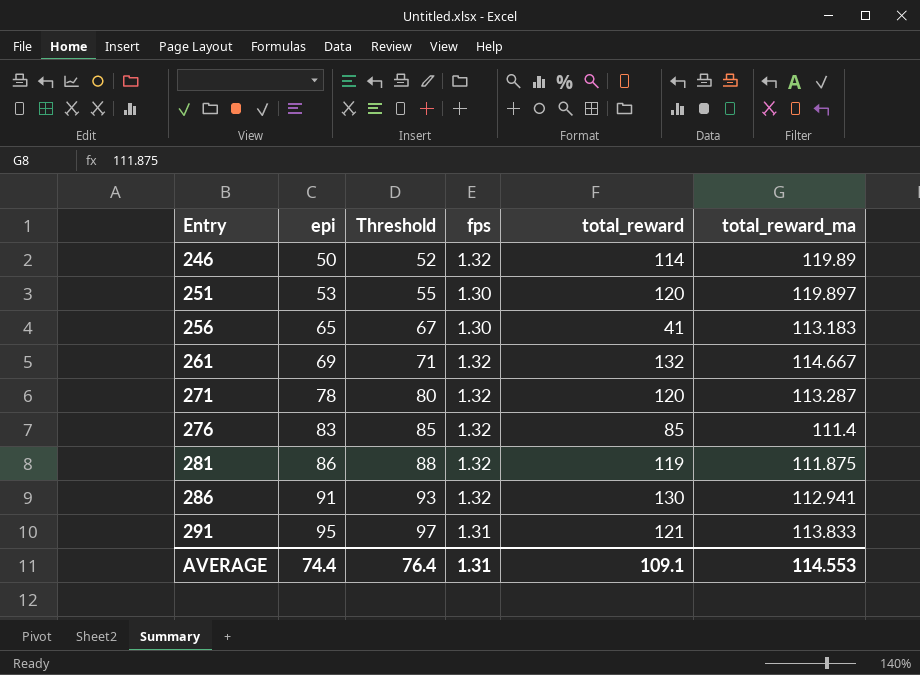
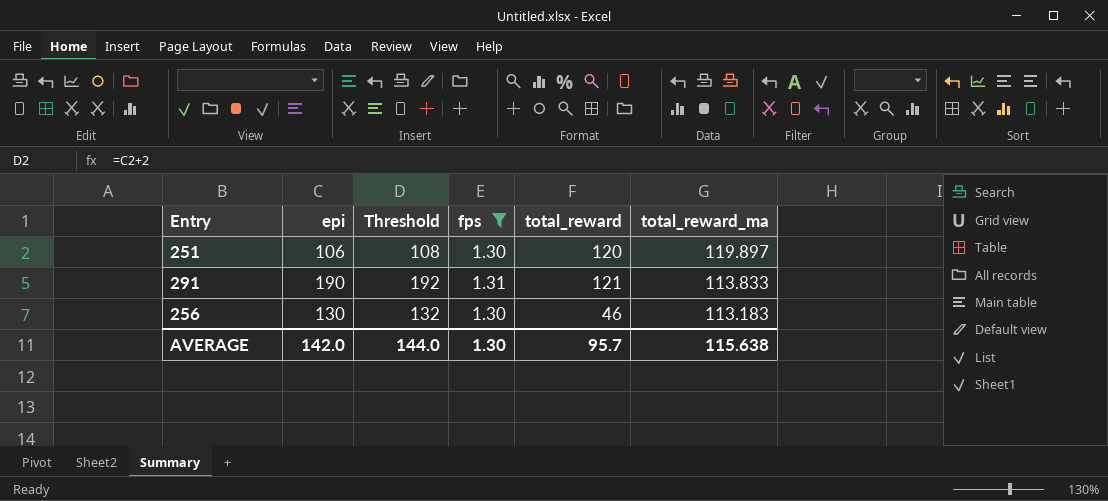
filter: none -> fps != 1.32
row order: Entry ascending -> total_reward_ma descending
251 | epi: 53 -> 106
251 | Threshold: 55 -> 108
291 | epi: 95 -> 190
291 | Threshold: 97 -> 192
256 | epi: 65 -> 130
256 | Threshold: 67 -> 132
256 | total_reward: 41 -> 46
AVERAGE | epi: 74.4 -> 142.0
AVERAGE | Threshold: 76.4 -> 144.0
AVERAGE | fps: 1.31 -> 1.30
AVERAGE | total_reward: 109.1 -> 95.7
AVERAGE | total_reward_ma: 114.553 -> 115.638

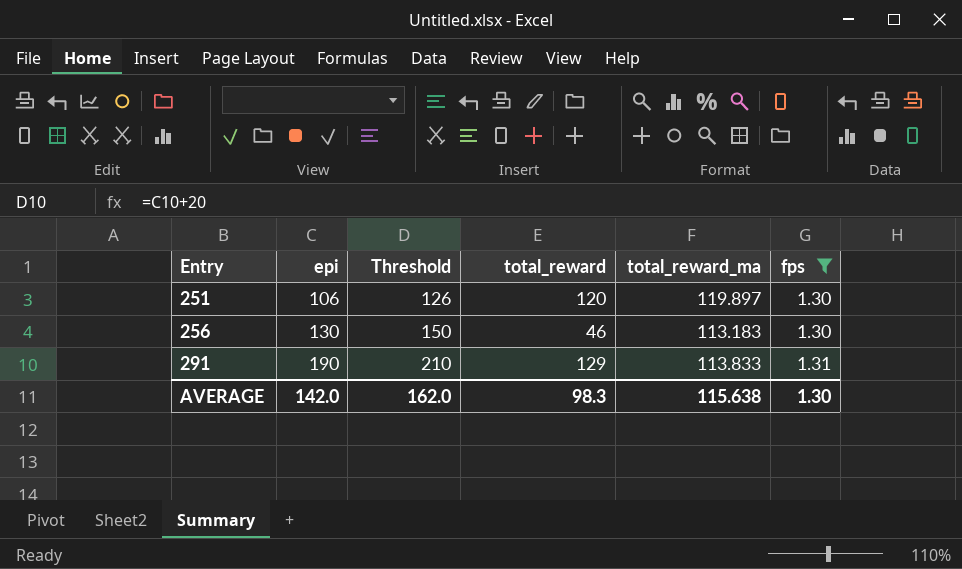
row order: total_reward_ma descending -> Entry ascending
column Threshold | formula: [epi] + 2 -> [epi] + 20
column fps | position: 4 -> 6
291 | total_reward: 121 -> 129
AVERAGE | Threshold: 144.0 -> 162.0
AVERAGE | total_reward: 95.7 -> 98.3

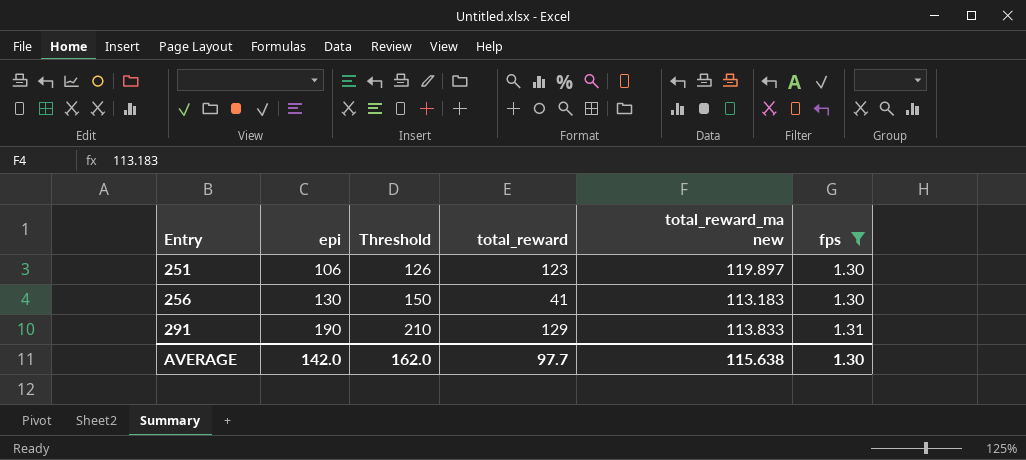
column name: total_reward_ma -> total_reward_ma new
251 | total_reward: 120 -> 123
256 | total_reward: 46 -> 41
AVERAGE | total_reward: 98.3 -> 97.7

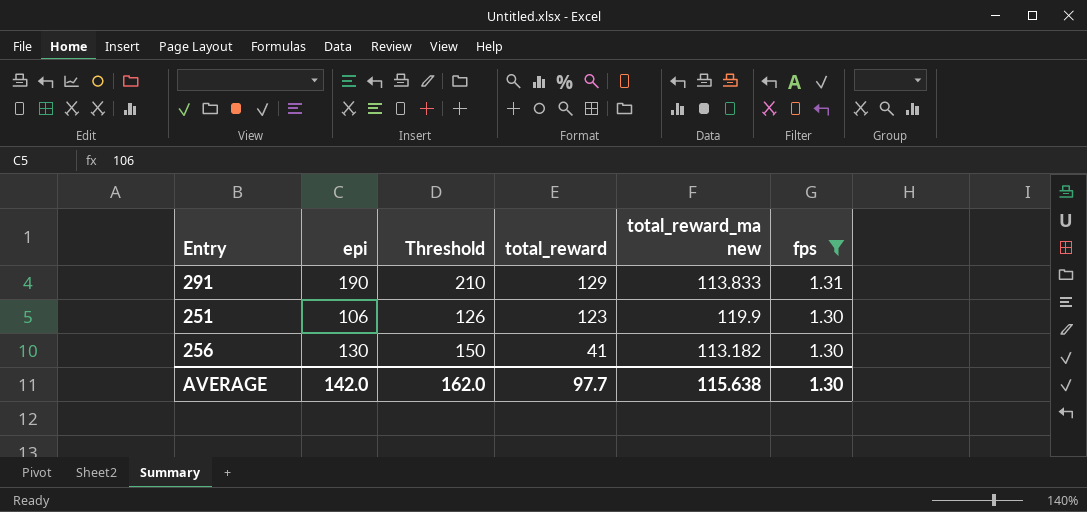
row order: Entry ascending -> total_reward descending
251 | total_reward_ma new: 119.897 -> 119.9
256 | total_reward_ma new: 113.183 -> 113.182

